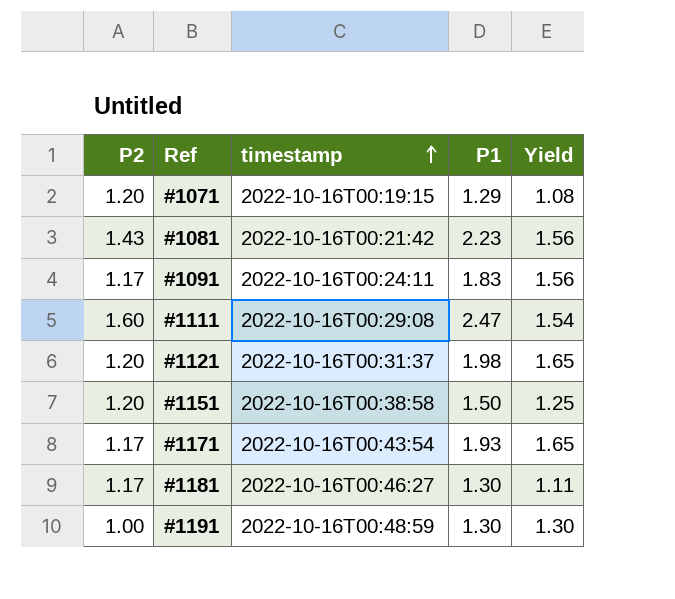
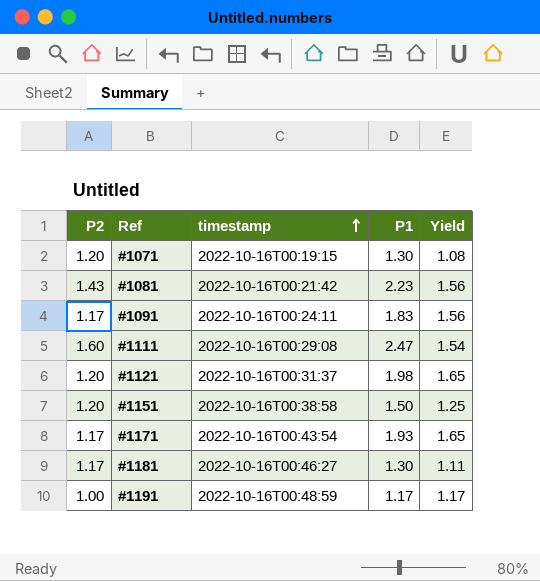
#1071 | P1: 1.29 -> 1.30
#1191 | P1: 1.30 -> 1.17
#1191 | Yield: 1.30 -> 1.17

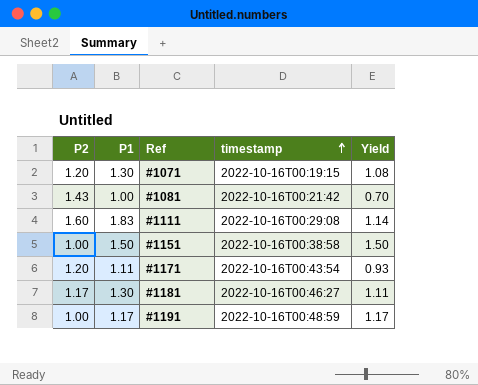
column P1 | position: 4 -> 2
row #1091: 1.17 | 2022-10-16T00:24:11 | 1.83 | 1.56 -> none
row #1121: 1.20 | 2022-10-16T00:31:37 | 1.98 | 1.65 -> none
#1081 | P1: 2.23 -> 1.00
#1081 | Yield: 1.56 -> 0.70
#1111 | P1: 2.47 -> 1.83
#1111 | Yield: 1.54 -> 1.14
#1151 | P2: 1.20 -> 1.00
#1151 | Yield: 1.25 -> 1.50
#1171 | P2: 1.17 -> 1.20
#1171 | P1: 1.93 -> 1.11
#1171 | Yield: 1.65 -> 0.93

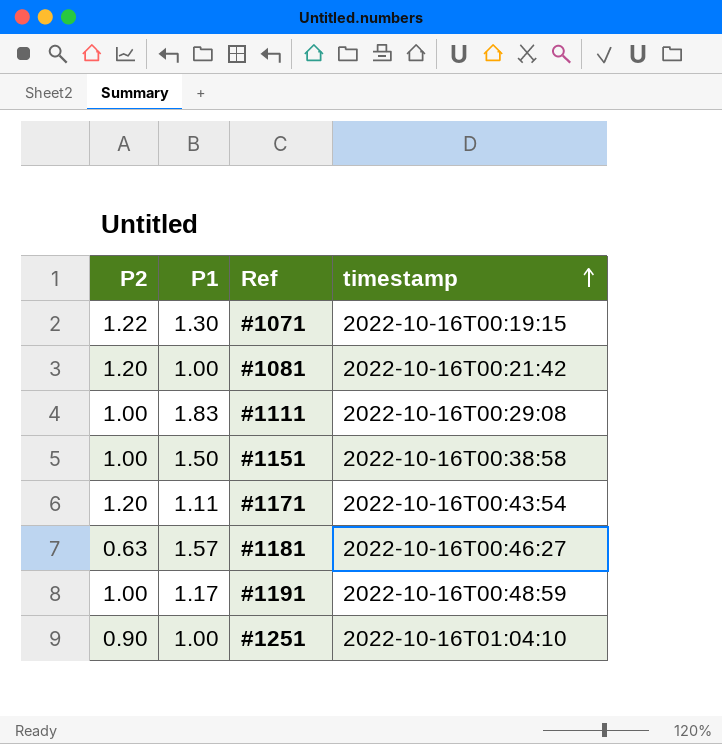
column Yield | formula: [P1] / [P2] -> none
#1071 | P2: 1.20 -> 1.22
#1081 | P2: 1.43 -> 1.20
#1111 | P2: 1.60 -> 1.00
#1181 | P2: 1.17 -> 0.63
#1181 | P1: 1.30 -> 1.57
row #1251: none -> 0.90 | 1.00 | 2022-10-16T01:04:10

